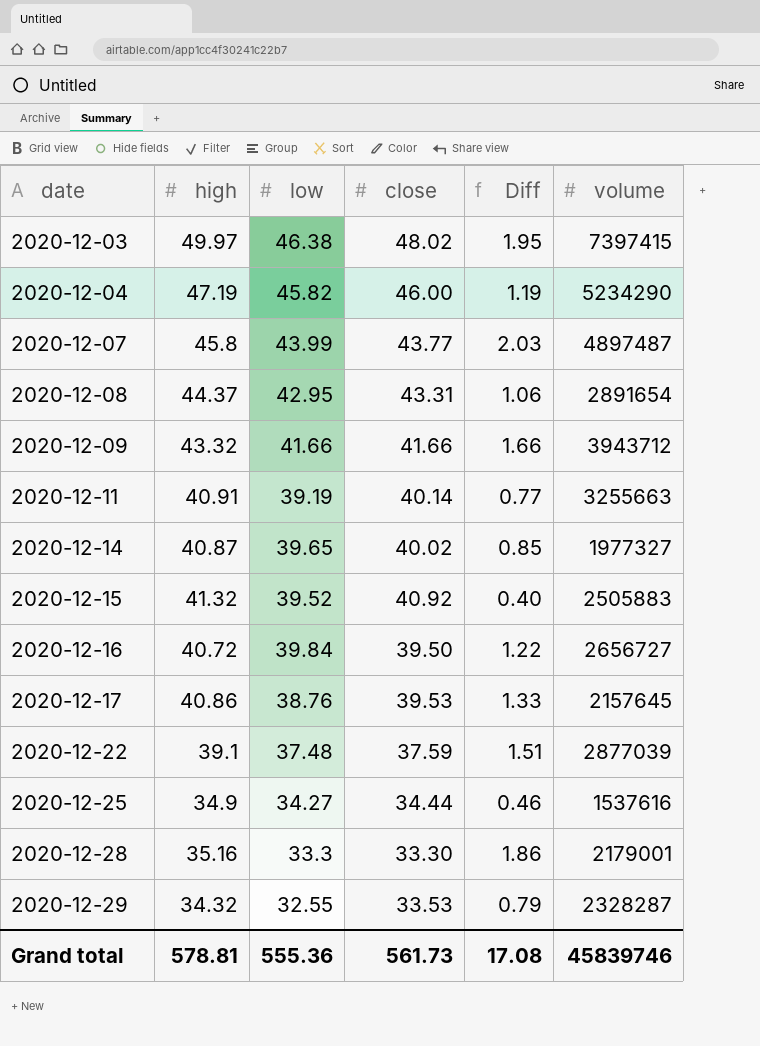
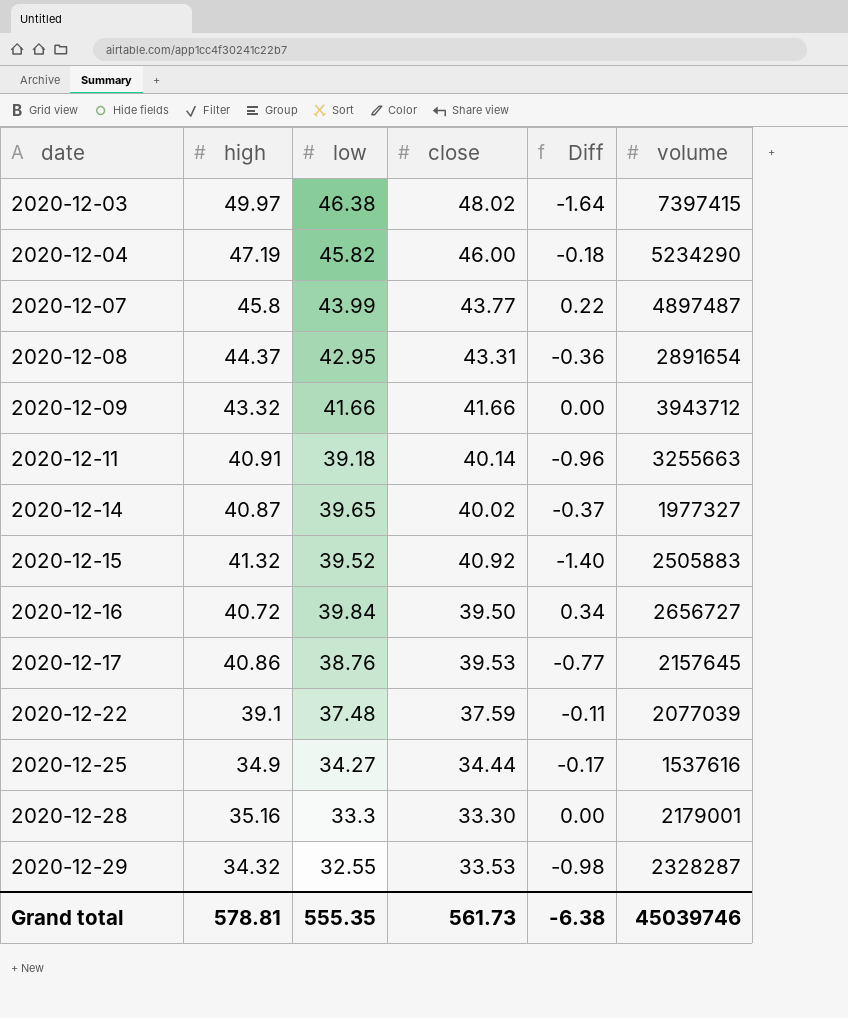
column Diff | formula: [high] - [close] -> [low] - [close]
2020-12-11 | low: 39.19 -> 39.18
2020-12-22 | volume: 2877039 -> 2077039
Grand total | low: 555.36 -> 555.35
Grand total | Diff: 17.08 -> -6.38
Grand total | volume: 45839746 -> 45039746

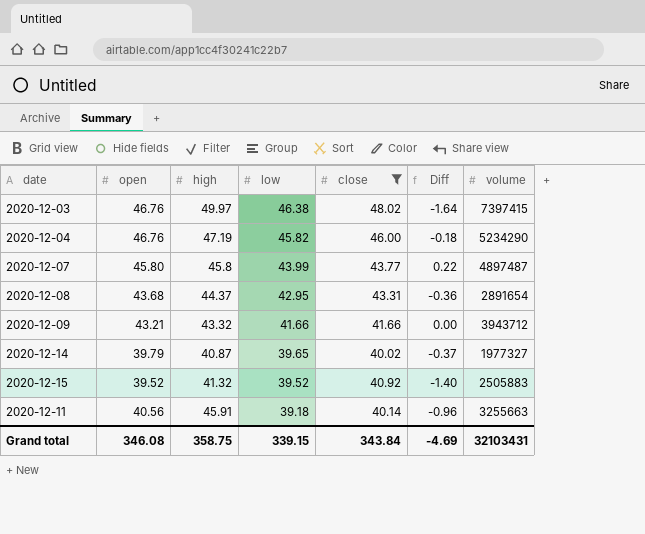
filter: none -> close >= 40.02
row order: date ascending -> low descending
column open | position: none -> 2
2020-12-11 | high: 40.91 -> 45.91
Grand total | high: 578.81 -> 358.75
Grand total | low: 555.35 -> 339.15
Grand total | close: 561.73 -> 343.84
Grand total | Diff: -6.38 -> -4.69
Grand total | volume: 45039746 -> 32103431

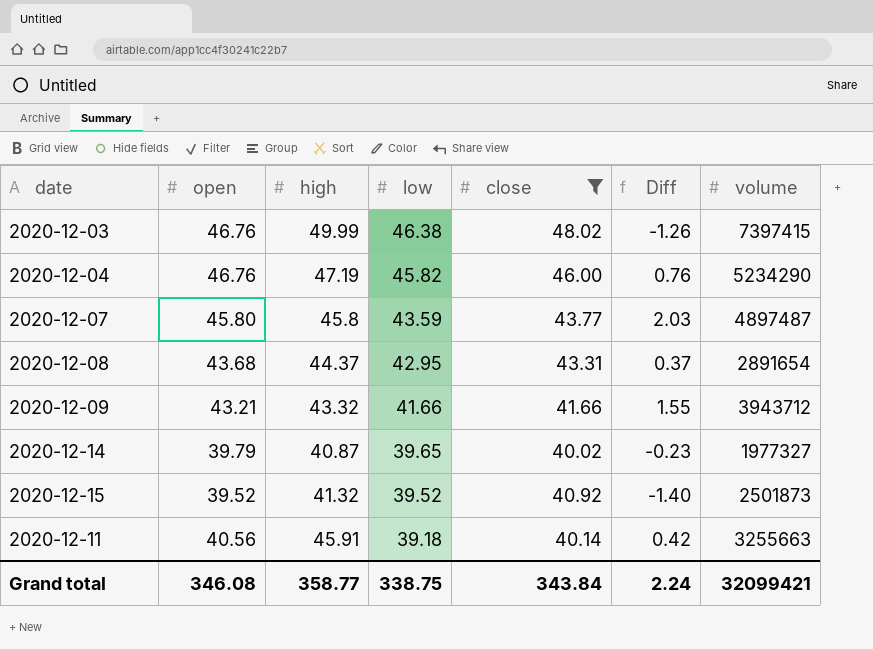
column Diff | formula: [low] - [close] -> [open] - [close]
2020-12-03 | high: 49.97 -> 49.99
2020-12-07 | low: 43.99 -> 43.59
2020-12-15 | volume: 2505883 -> 2501873
Grand total | high: 358.75 -> 358.77
Grand total | low: 339.15 -> 338.75
Grand total | Diff: -4.69 -> 2.24
Grand total | volume: 32103431 -> 32099421

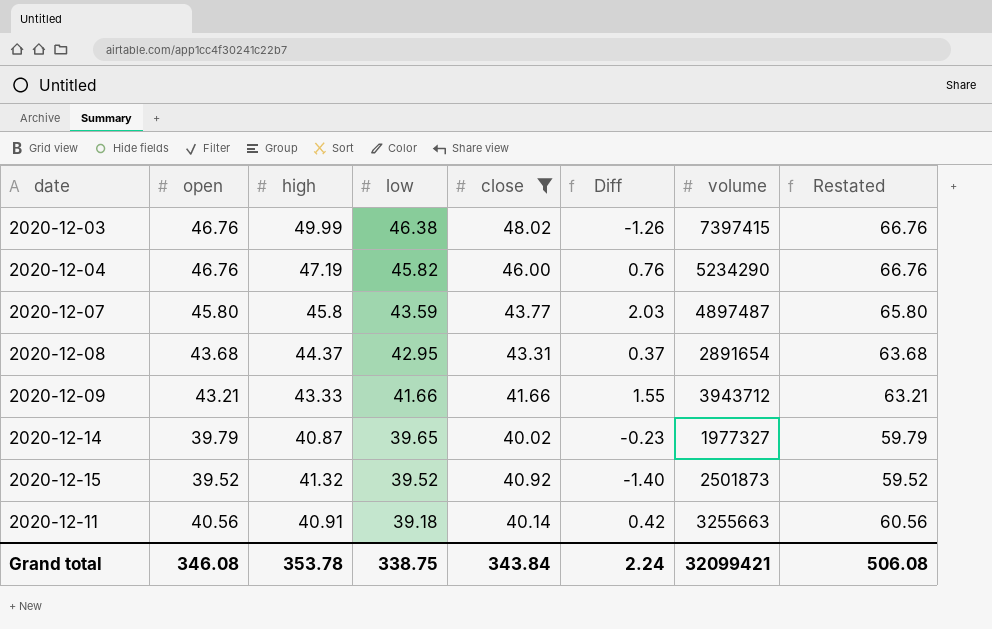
column Restated | formula: none -> [open] + 20
2020-12-09 | high: 43.32 -> 43.33
2020-12-11 | high: 45.91 -> 40.91
Grand total | high: 358.77 -> 353.78

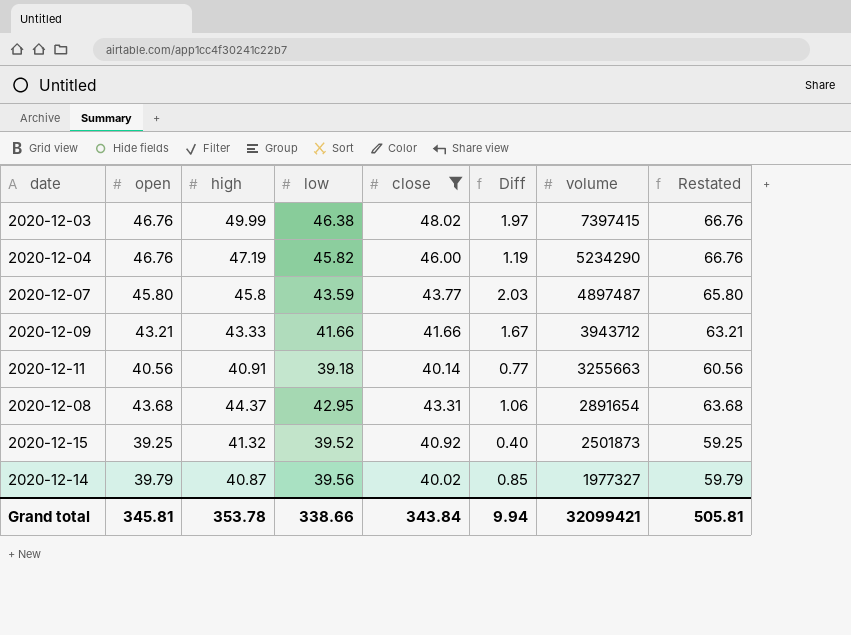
row order: low descending -> volume descending
column Diff | formula: [open] - [close] -> [high] - [close]
2020-12-15 | open: 39.52 -> 39.25
2020-12-15 | Restated: 59.52 -> 59.25
2020-12-14 | low: 39.65 -> 39.56
Grand total | open: 346.08 -> 345.81
Grand total | low: 338.75 -> 338.66
Grand total | Diff: 2.24 -> 9.94
Grand total | Restated: 506.08 -> 505.81

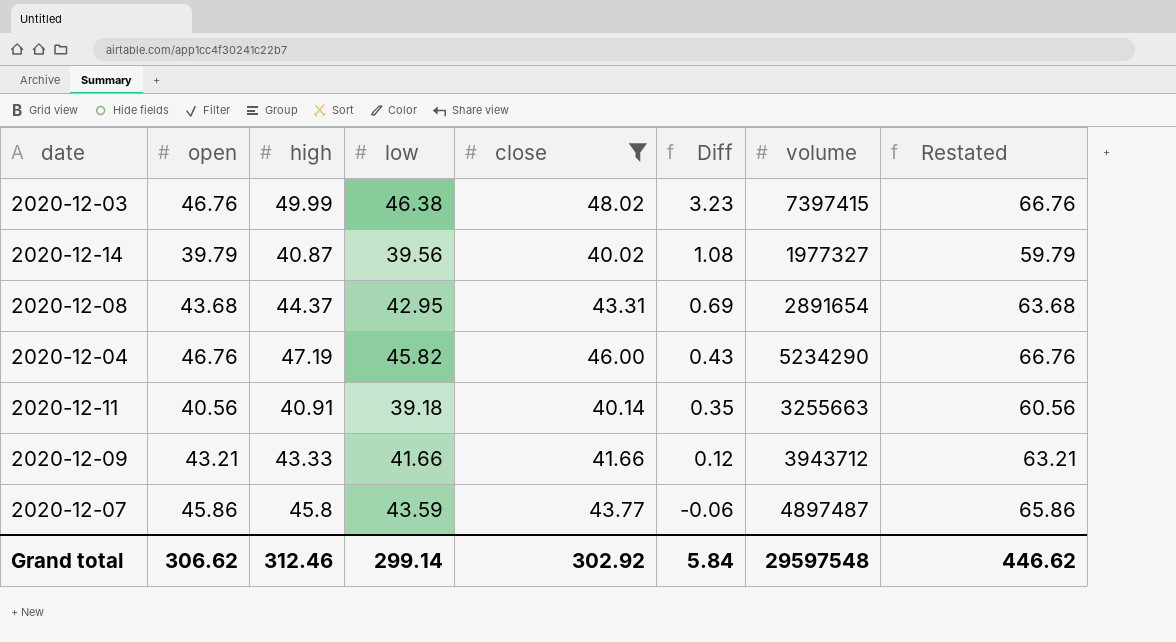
row order: volume descending -> Diff descending
column Diff | formula: [high] - [close] -> [high] - [open]
row 2020-12-15: 39.25 | 41.32 | 39.52 | 40.92 | 0.40 | 2501873 | 59.25 -> none
2020-12-07 | open: 45.80 -> 45.86
2020-12-07 | Restated: 65.80 -> 65.86
Grand total | open: 345.81 -> 306.62
Grand total | high: 353.78 -> 312.46
Grand total | low: 338.66 -> 299.14
Grand total | close: 343.84 -> 302.92
Grand total | Diff: 9.94 -> 5.84
Grand total | volume: 32099421 -> 29597548
Grand total | Restated: 505.81 -> 446.62

